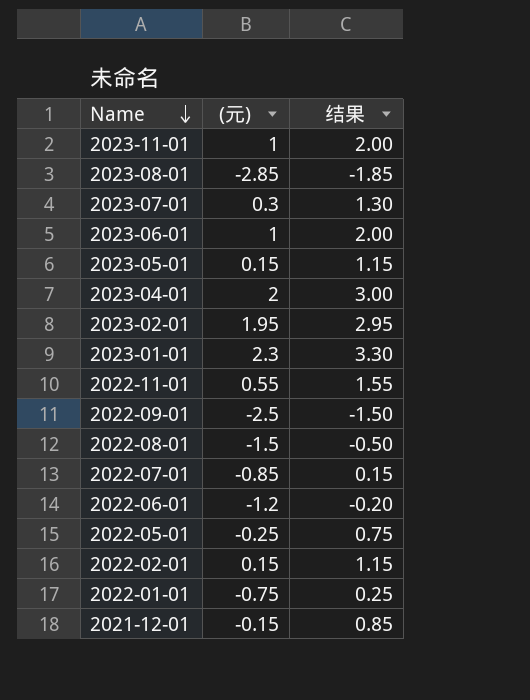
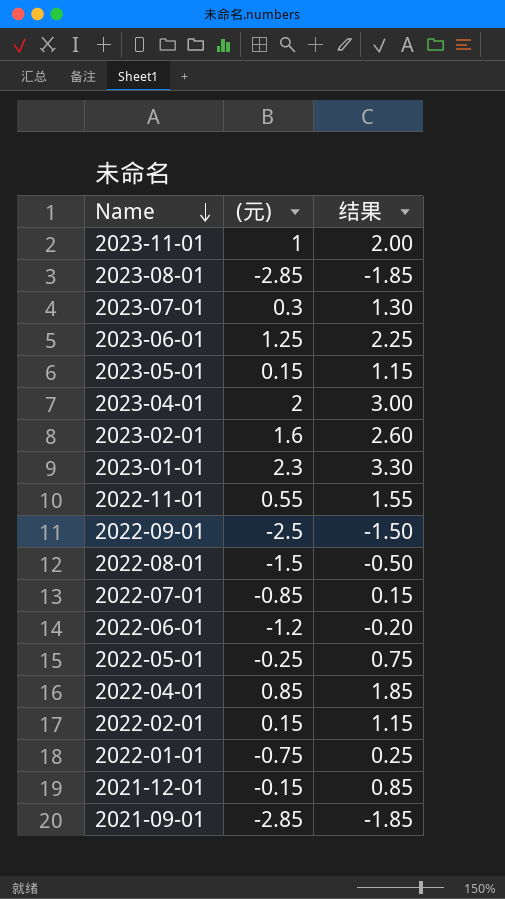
2023-06-01 | (元): 1 -> 1.25
2023-06-01 | 结果: 2.00 -> 2.25
2023-02-01 | (元): 1.95 -> 1.6
2023-02-01 | 结果: 2.95 -> 2.60
row 2022-04-01: none -> 0.85 | 1.85
row 2021-09-01: none -> -2.85 | -1.85

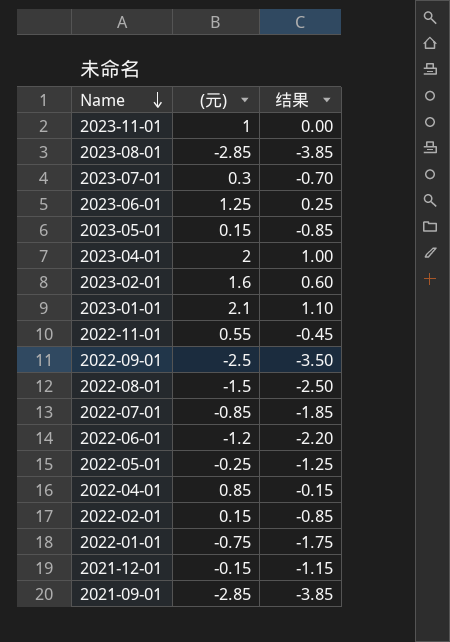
column 结果 | formula: [(元)] + 1 -> [(元)] - 1
2023-01-01 | (元): 2.3 -> 2.1

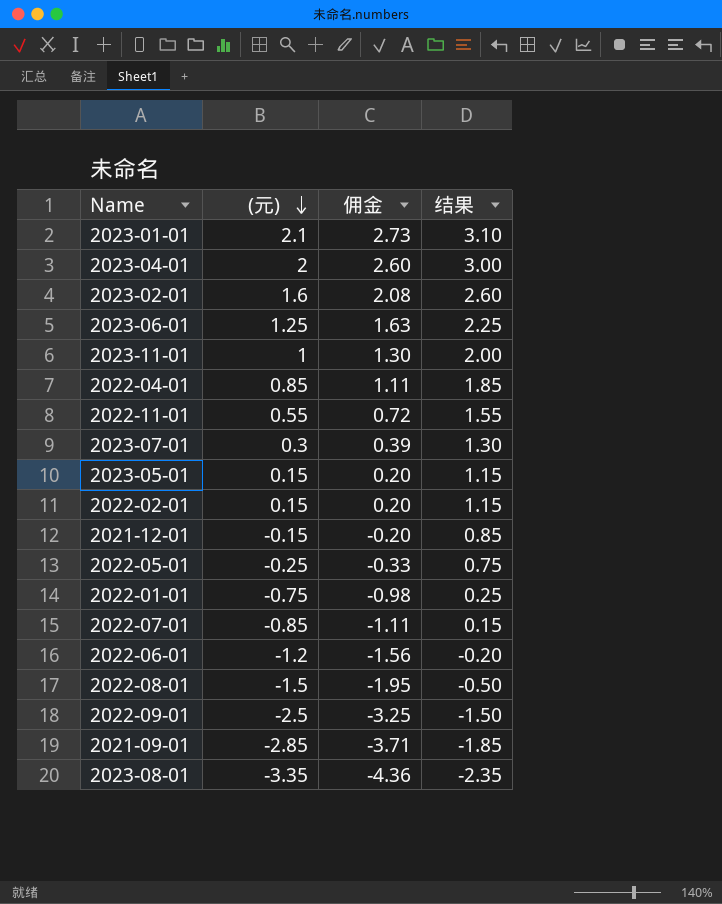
row order: Name descending -> (元) descending
column 佣金 | formula: none -> [(元)] * 1.3
column 结果 | formula: [(元)] - 1 -> [(元)] + 1
2023-08-01 | (元): -2.85 -> -3.35

